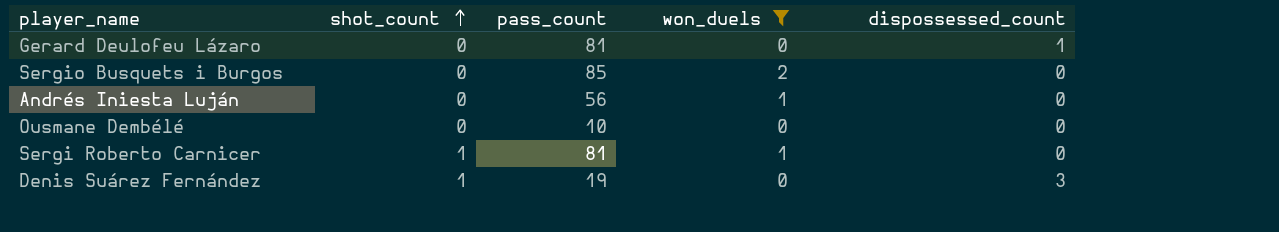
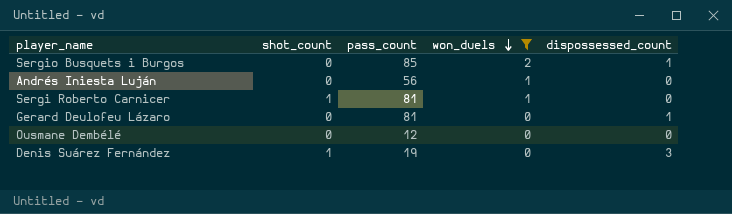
row order: shot_count ascending -> won_duels descending
Sergio Busquets i Burgos | dispossessed_count: 0 -> 1
Ousmane Dembélé | pass_count: 10 -> 12

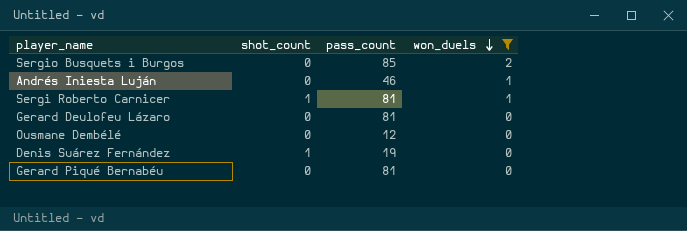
column dispossessed_count | position: 5 -> none
Andrés Iniesta Luján | pass_count: 56 -> 46
row Gerard Piqué Bernabéu: none -> 0 | 81 | 0

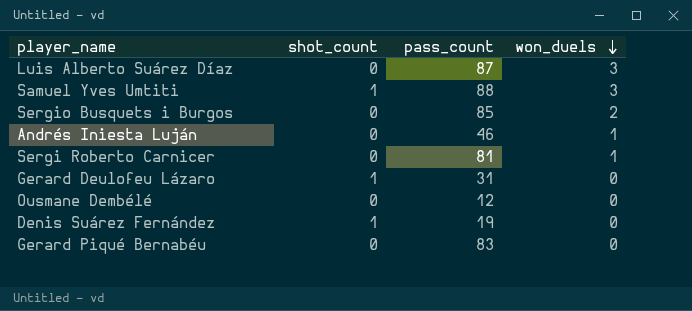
filter: won_duels != 3 -> none
Sergi Roberto Carnicer | shot_count: 1 -> 0
Gerard Deulofeu Lázaro | shot_count: 0 -> 1
Gerard Deulofeu Lázaro | pass_count: 81 -> 31
Gerard Piqué Bernabéu | pass_count: 81 -> 83

